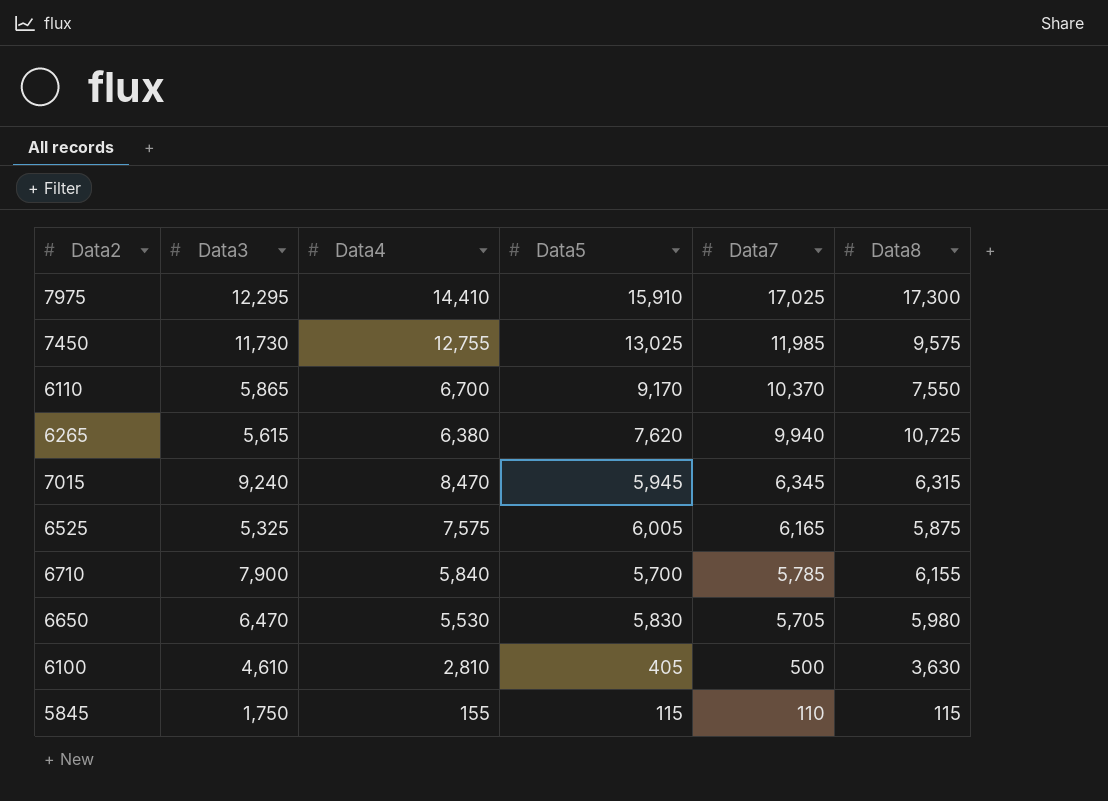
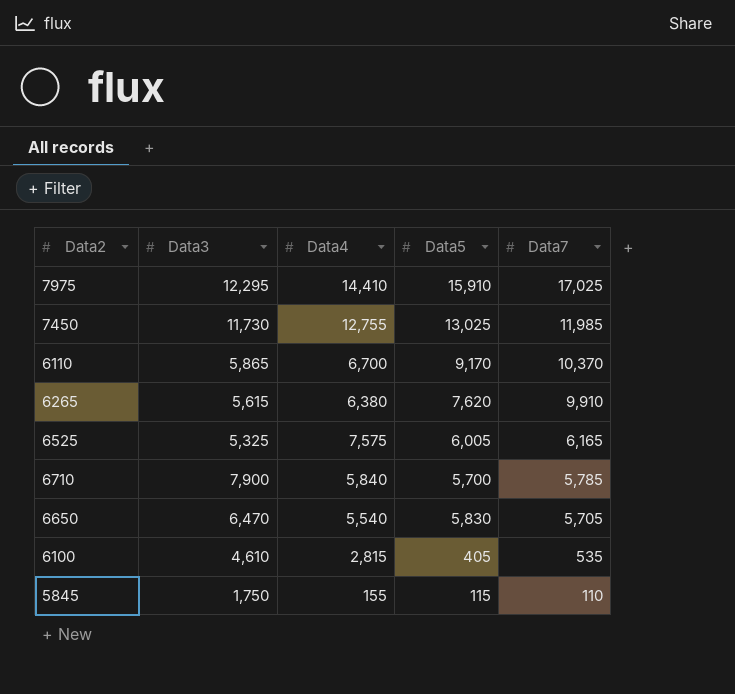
column Data8 | position: 6 -> none
row 7015: 9,240 | 8,470 | 5,945 | 6,345 | 6,315 -> none
6265 | Data7: 9,940 -> 9,910
6650 | Data4: 5,530 -> 5,540
6100 | Data4: 2,810 -> 2,815
6100 | Data7: 500 -> 535

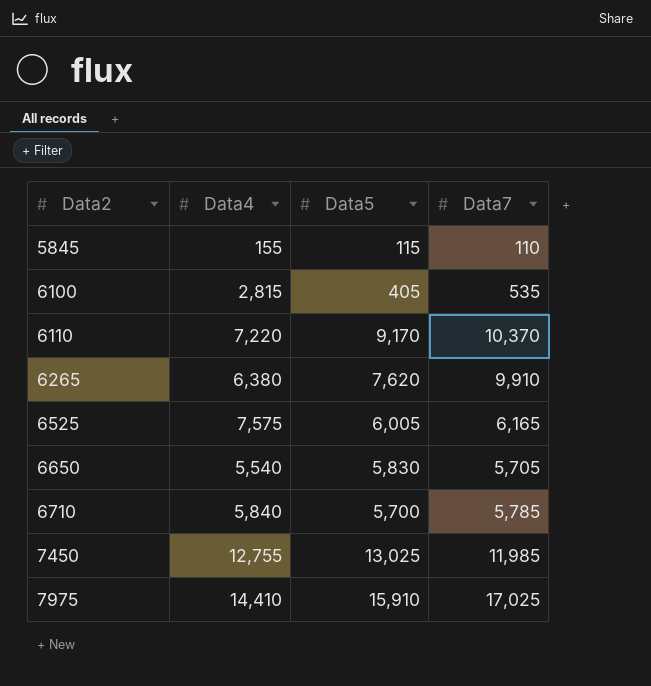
row order: Data7 descending -> Data2 ascending
column Data3 | position: 2 -> none
6110 | Data4: 6,700 -> 7,220

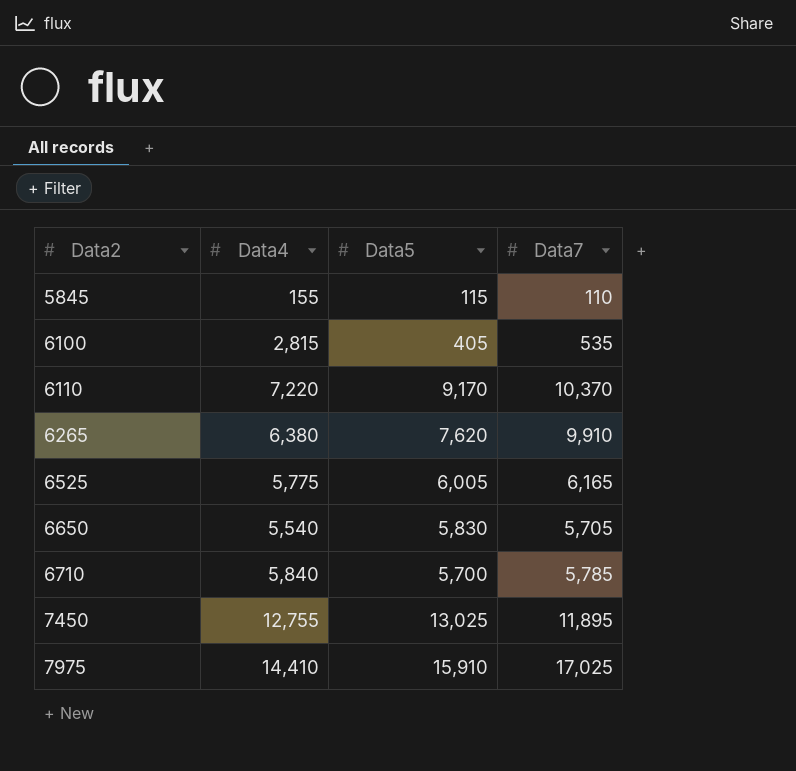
6525 | Data4: 7,575 -> 5,775
7450 | Data7: 11,985 -> 11,895

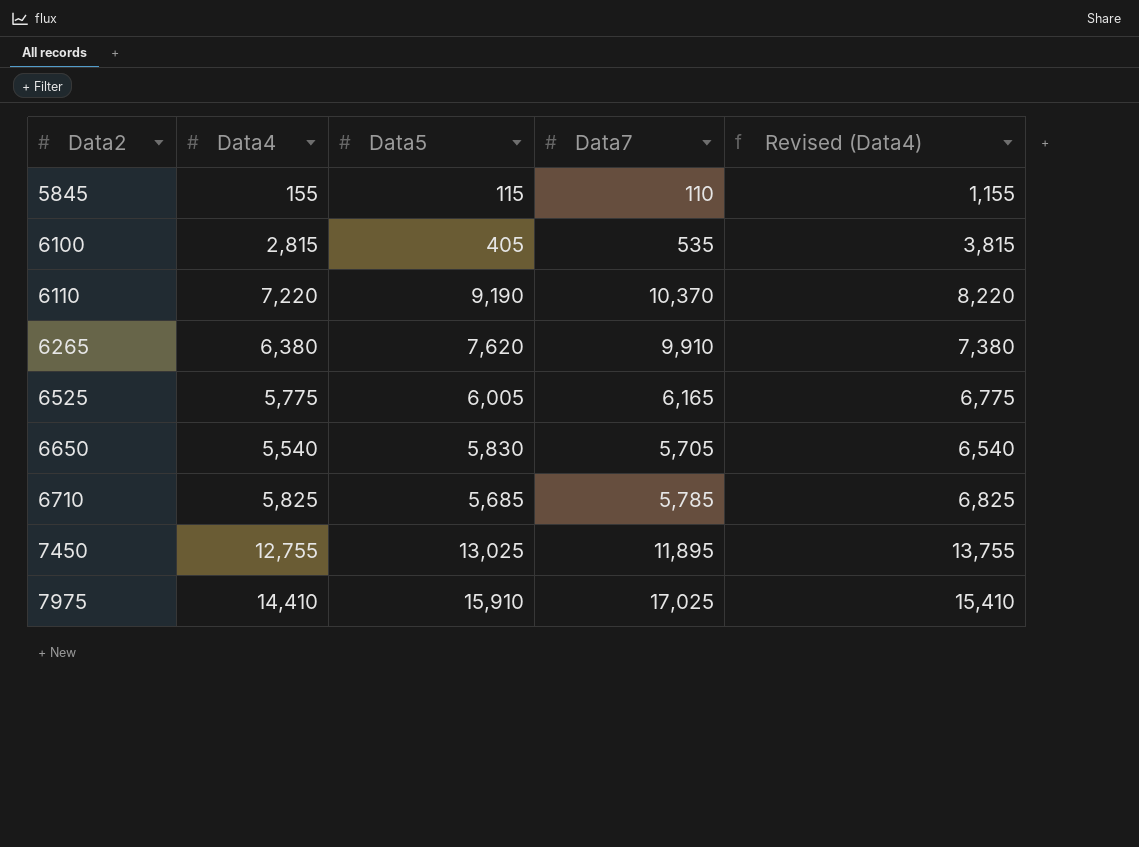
column Revised (Data4) | formula: none -> [Data4] + 1000
6110 | Data5: 9,170 -> 9,190
6710 | Data4: 5,840 -> 5,825
6710 | Data5: 5,700 -> 5,685

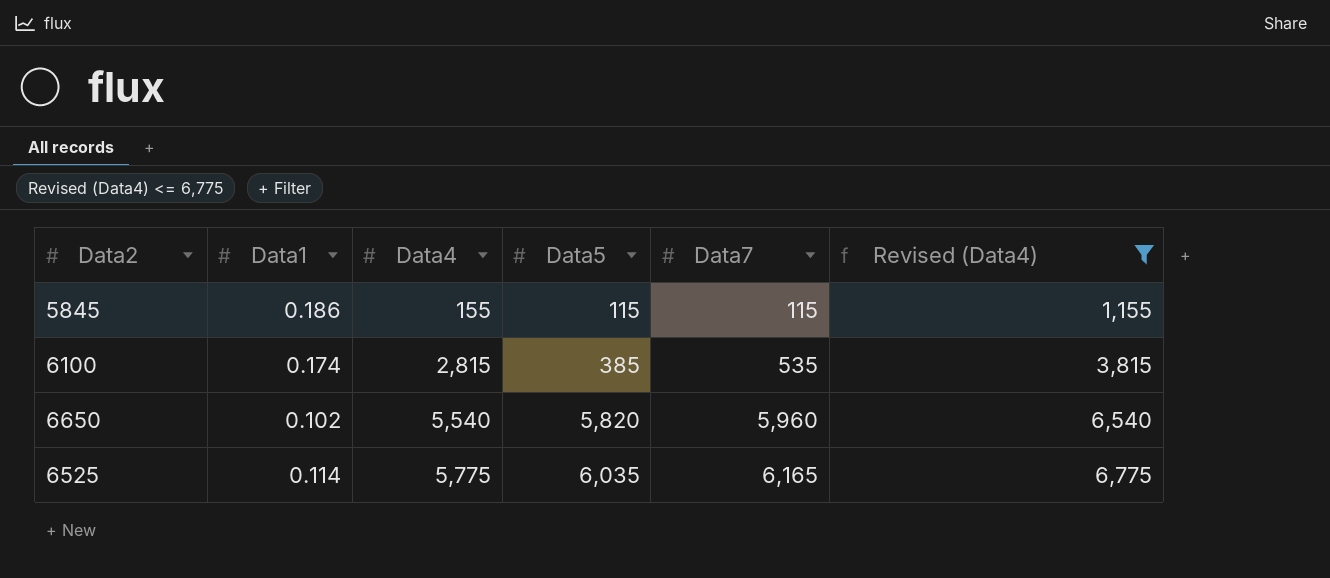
filter: none -> Revised (Data4) <= 6,775
row order: Data2 ascending -> Data4 ascending
column Data1 | position: none -> 2
5845 | Data7: 110 -> 115
6100 | Data5: 405 -> 385
6650 | Data5: 5,830 -> 5,820
6650 | Data7: 5,705 -> 5,960
6525 | Data5: 6,005 -> 6,035

